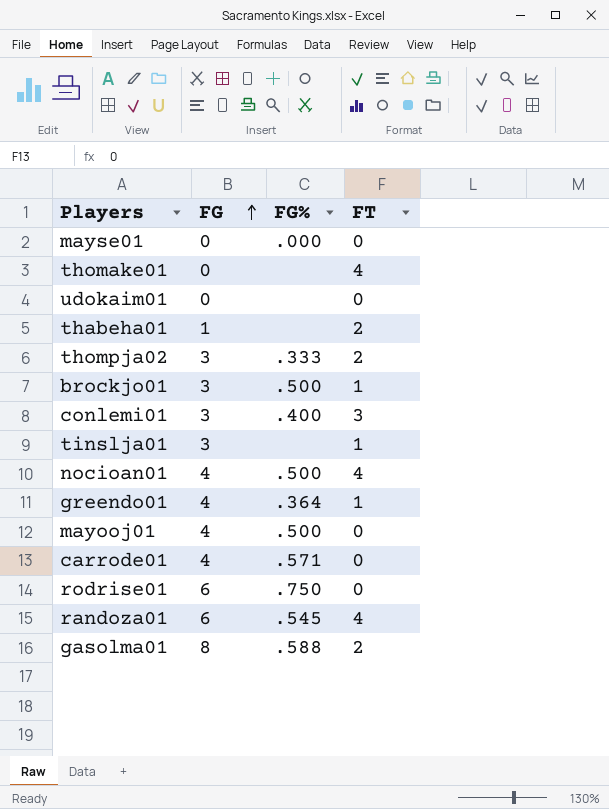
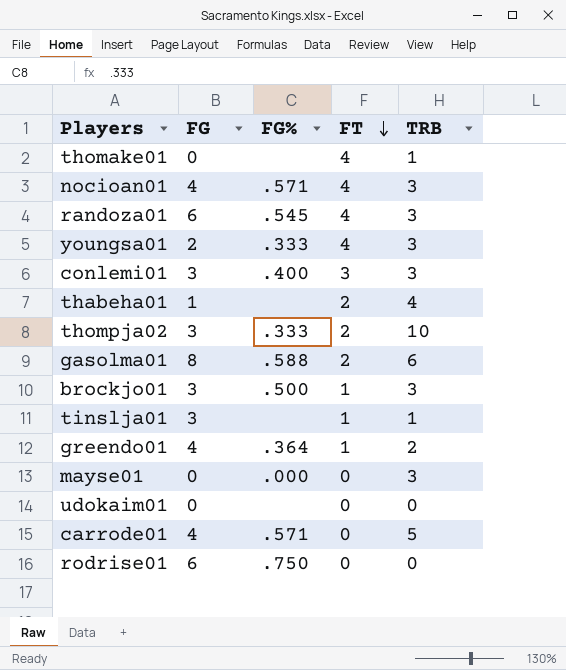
row order: FG ascending -> FT descending
column TRB | position: none -> 5
row mayooj01: 4 | .500 | 0 -> none
nocioan01 | FG%: .500 -> .571
row youngsa01: none -> 2 | .333 | 4 | 3

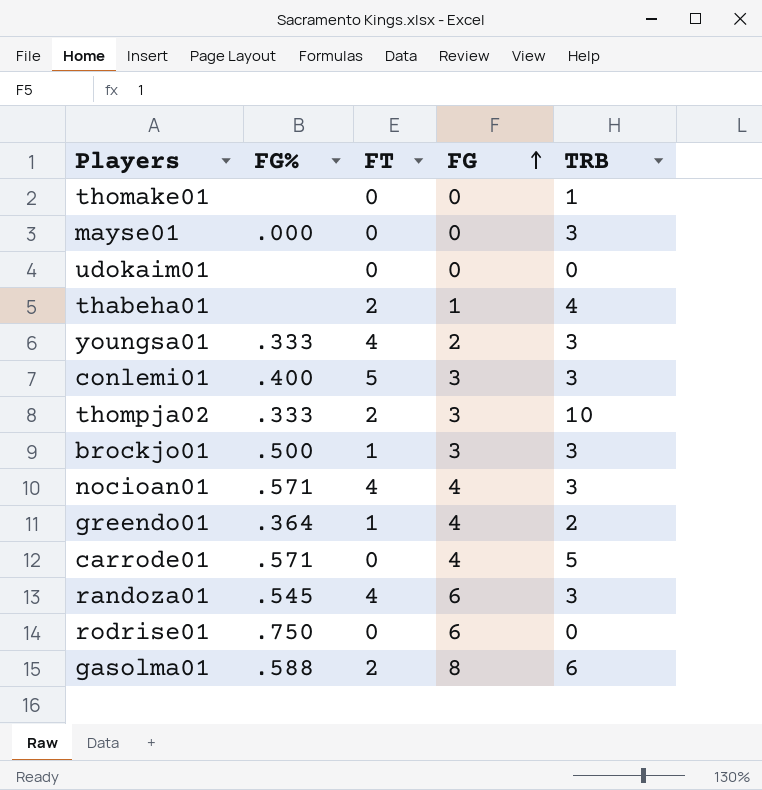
row order: FT descending -> FG ascending
column FG | position: 2 -> 4
row tinslja01: 3 | none | 1 | 1 -> none
thomake01 | FT: 4 -> 0
conlemi01 | FT: 3 -> 5

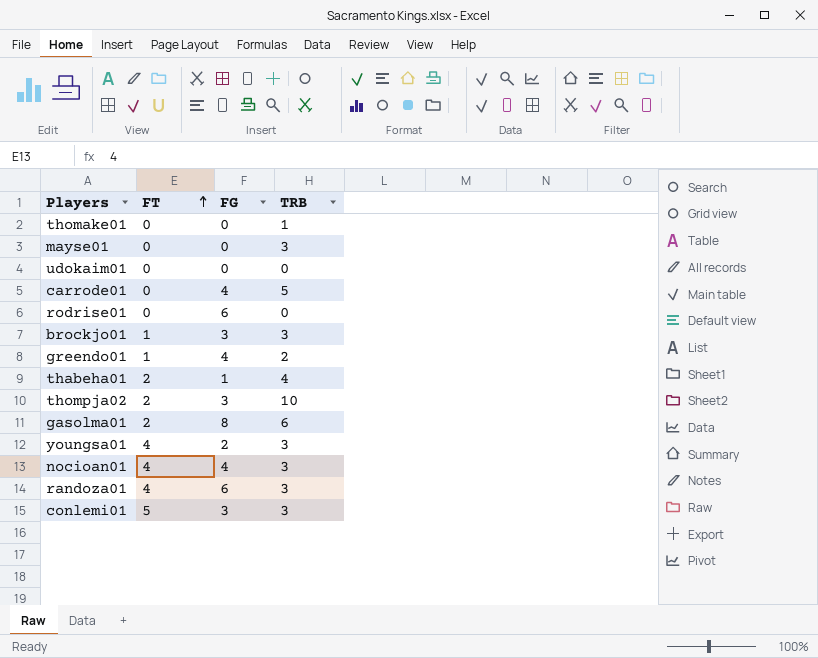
row order: FG ascending -> FT ascending
column FG% | position: 2 -> none

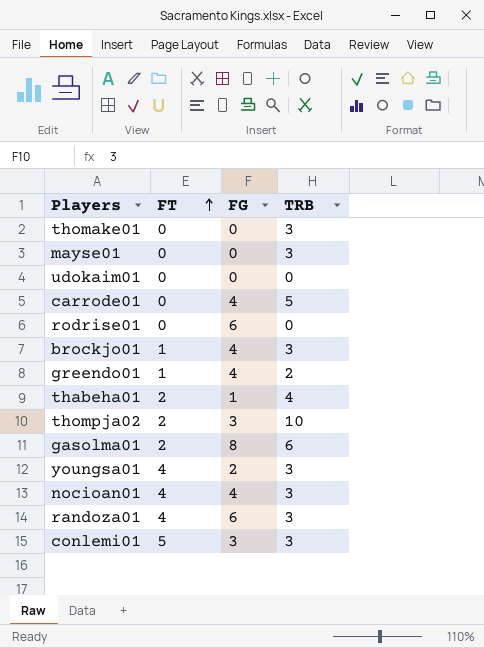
thomake01 | TRB: 1 -> 3
brockjo01 | FG: 3 -> 4

